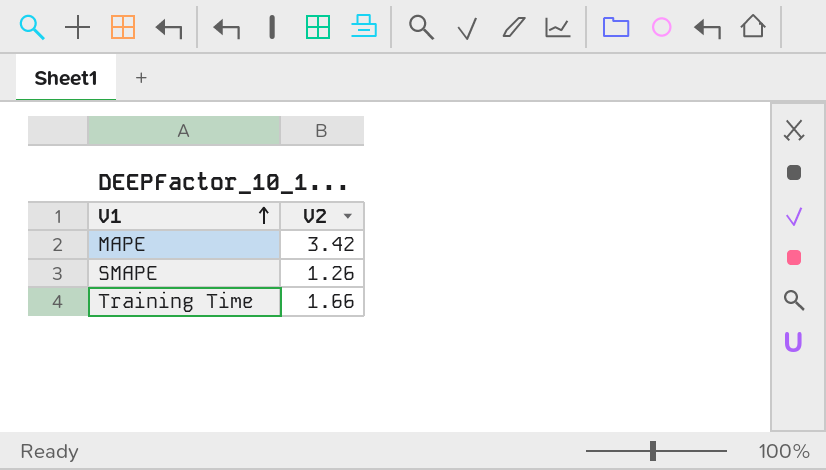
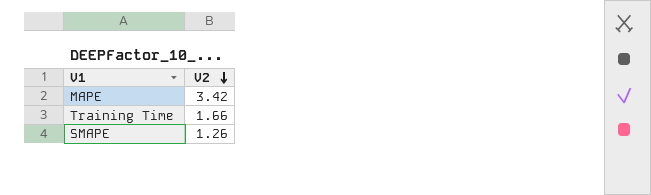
row order: V1 ascending -> V2 descending

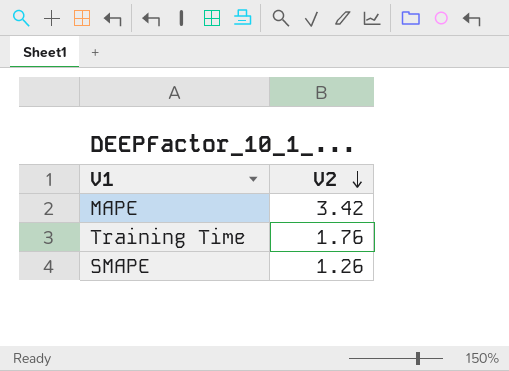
Training Time | V2: 1.66 -> 1.76

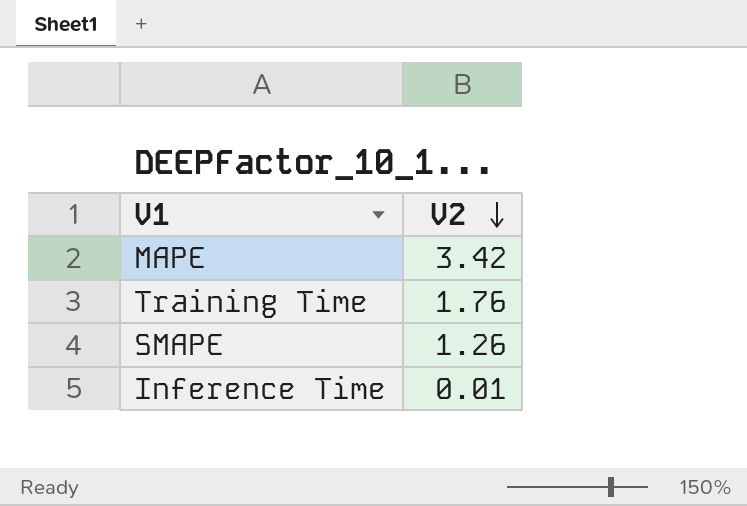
row Inference Time: none -> 0.01

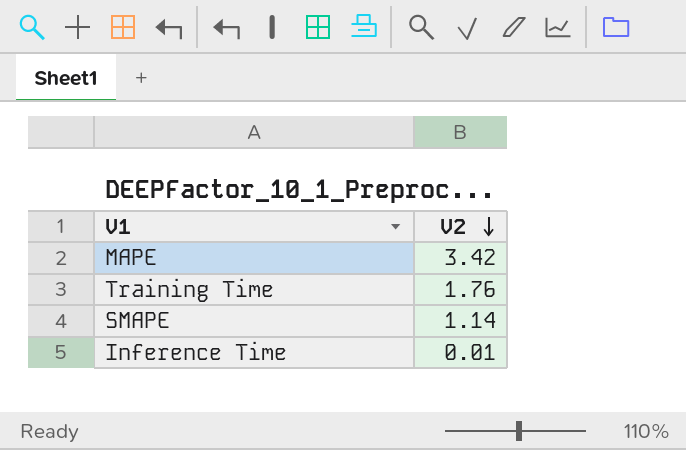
SMAPE | V2: 1.26 -> 1.14

